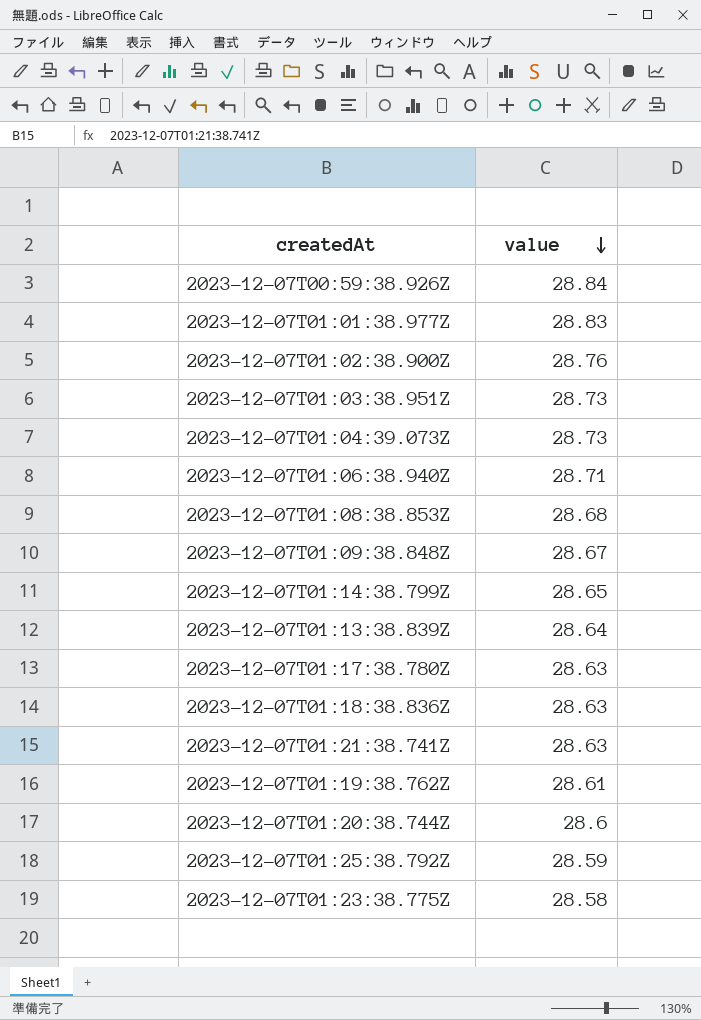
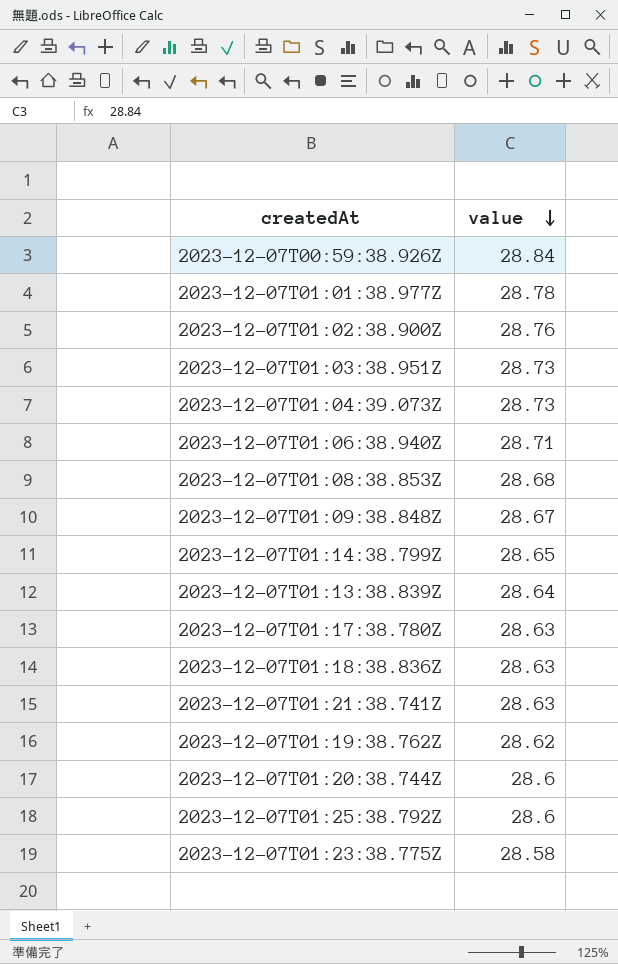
2023-12-07T01:01:38.977Z | value: 28.83 -> 28.78
2023-12-07T01:19:38.762Z | value: 28.61 -> 28.62
2023-12-07T01:25:38.792Z | value: 28.59 -> 28.6

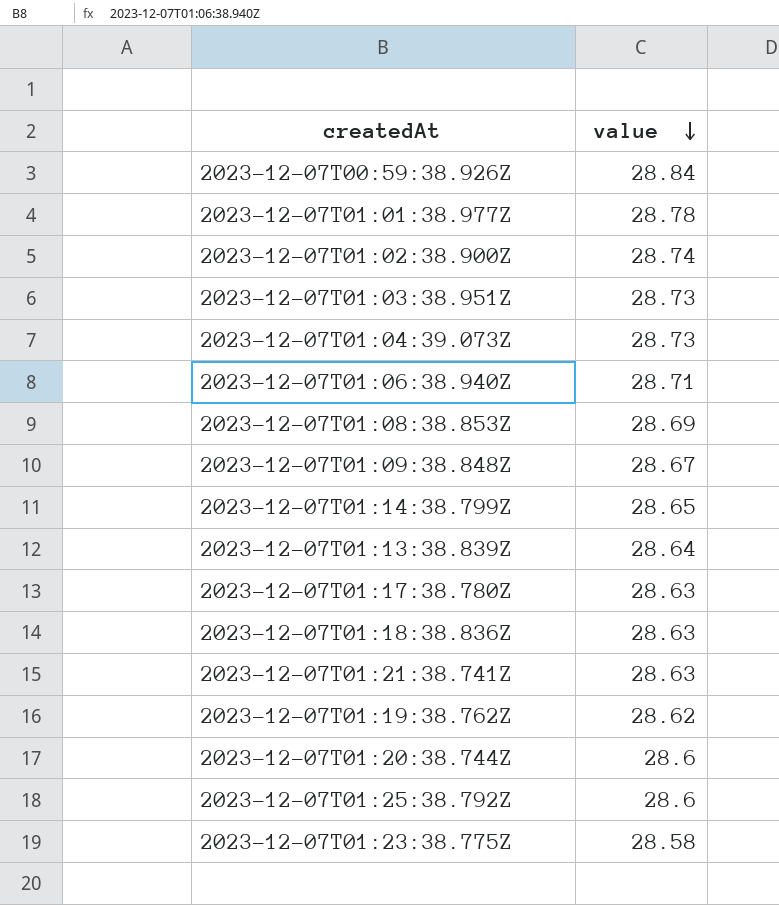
2023-12-07T01:02:38.900Z | value: 28.76 -> 28.74
2023-12-07T01:08:38.853Z | value: 28.68 -> 28.69

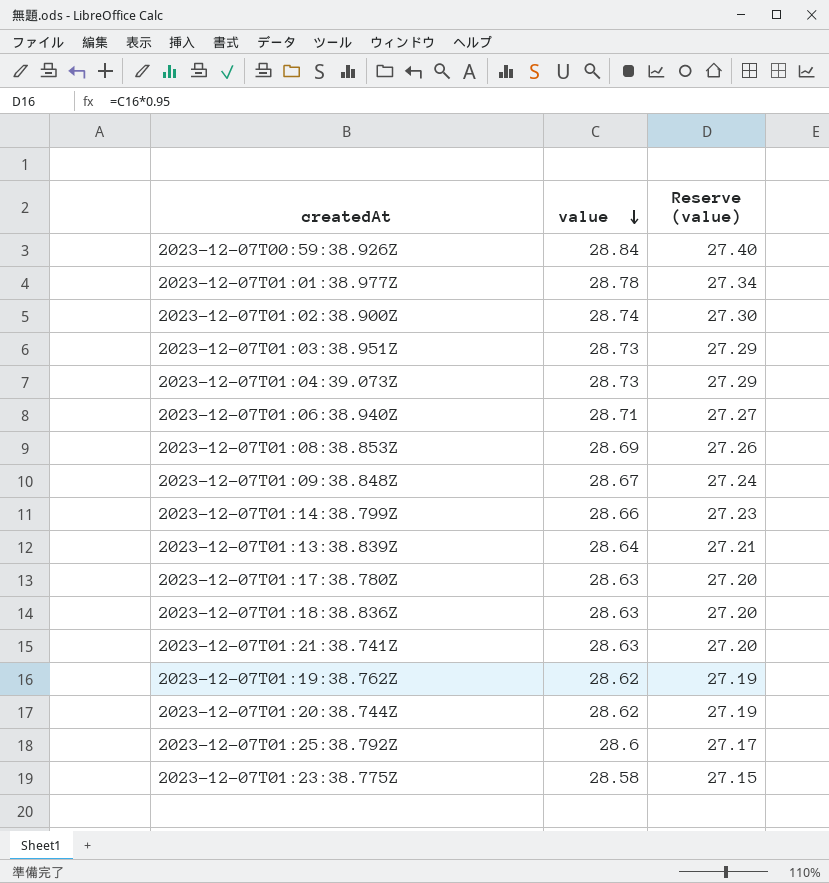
column Reserve (value) | formula: none -> [value] * 0.95
2023-12-07T01:14:38.799Z | value: 28.65 -> 28.66
2023-12-07T01:20:38.744Z | value: 28.6 -> 28.62

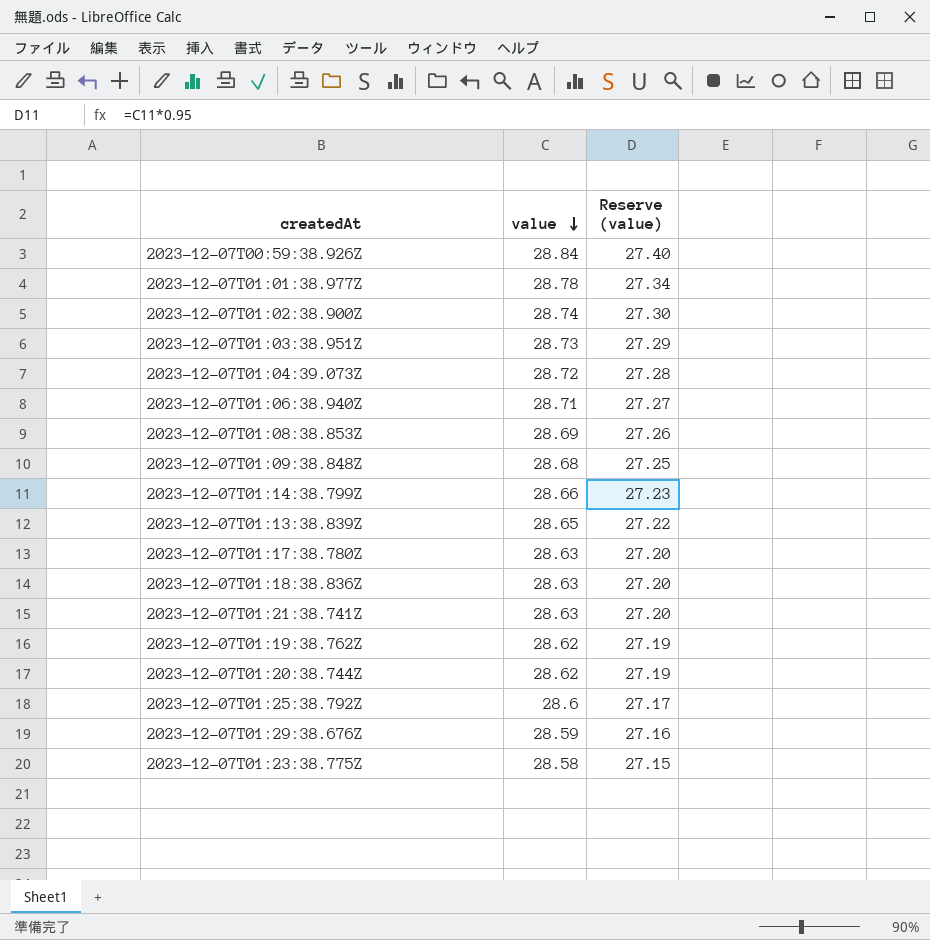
2023-12-07T01:04:39.073Z | value: 28.73 -> 28.72
2023-12-07T01:04:39.073Z | Reserve (value): 27.29 -> 27.28
2023-12-07T01:09:38.848Z | value: 28.67 -> 28.68
2023-12-07T01:09:38.848Z | Reserve (value): 27.24 -> 27.25
2023-12-07T01:13:38.839Z | value: 28.64 -> 28.65
2023-12-07T01:13:38.839Z | Reserve (value): 27.21 -> 27.22
row 2023-12-07T01:29:38.676Z: none -> 28.59 | 27.16

